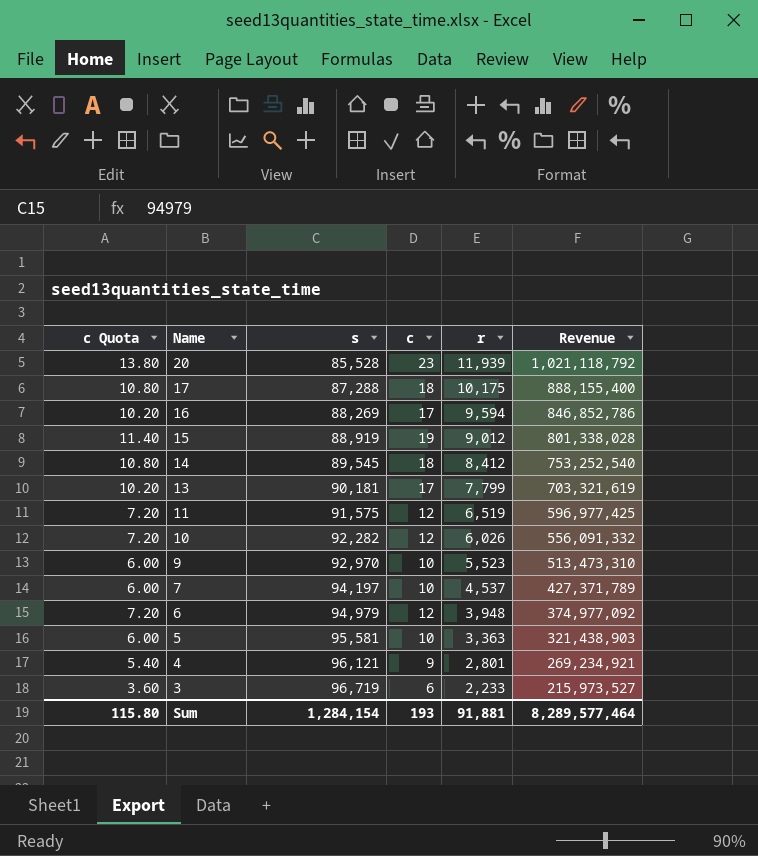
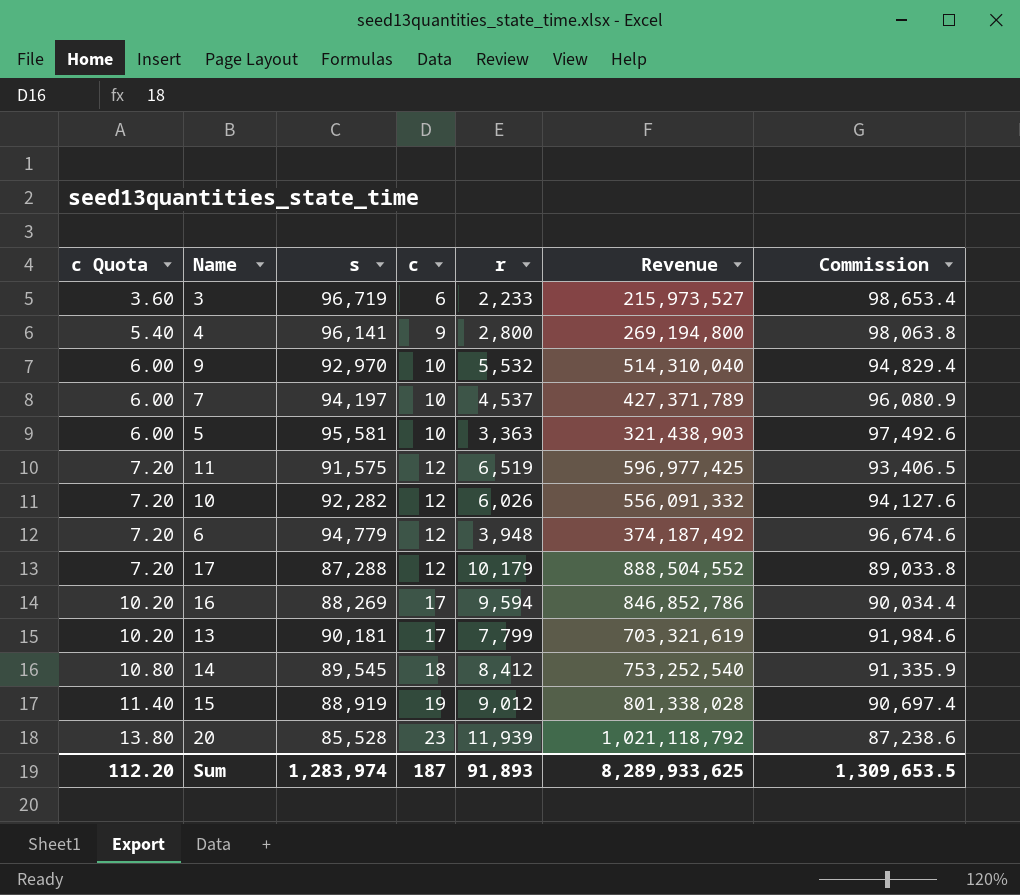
row order: Name descending -> c Quota ascending
column Commission | formula: none -> [s] * 1.02
4 | s: 96,121 -> 96,141
4 | r: 2,801 -> 2,800
4 | Revenue: 269,234,921 -> 269,194,800
9 | r: 5,523 -> 5,532
9 | Revenue: 513,473,310 -> 514,310,040
6 | s: 94,979 -> 94,779
6 | Revenue: 374,977,092 -> 374,187,492
17 | c Quota: 10.80 -> 7.20
17 | c: 18 -> 12
17 | r: 10,175 -> 10,179
17 | Revenue: 888,155,400 -> 888,504,552
Sum | c Quota: 115.80 -> 112.20
Sum | s: 1,284,154 -> 1,283,974
Sum | c: 193 -> 187
Sum | r: 91,881 -> 91,893
Sum | Revenue: 8,289,577,464 -> 8,289,933,625

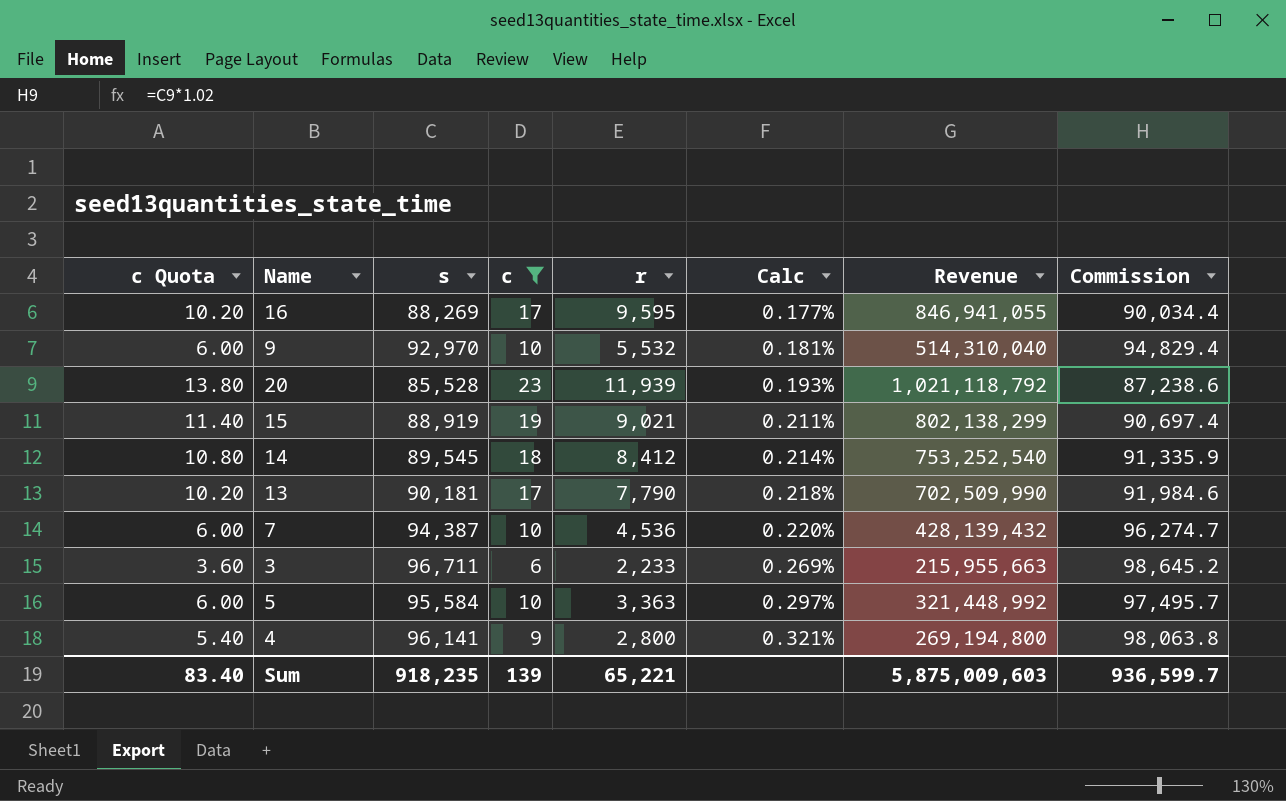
filter: none -> c != 12
row order: c Quota ascending -> Calc ascending
column Calc | formula: none -> [c] / [r]
16 | r: 9,594 -> 9,595
16 | Revenue: 846,852,786 -> 846,941,055
15 | r: 9,012 -> 9,021
15 | Revenue: 801,338,028 -> 802,138,299
13 | r: 7,799 -> 7,790
13 | Revenue: 703,321,619 -> 702,509,990
7 | s: 94,197 -> 94,387
7 | r: 4,537 -> 4,536
7 | Revenue: 427,371,789 -> 428,139,432
7 | Commission: 96,080.9 -> 96,274.7
3 | s: 96,719 -> 96,711
3 | Revenue: 215,973,527 -> 215,955,663
3 | Commission: 98,653.4 -> 98,645.2
5 | s: 95,581 -> 95,584
5 | Revenue: 321,438,903 -> 321,448,992
5 | Commission: 97,492.6 -> 97,495.7
Sum | c Quota: 112.20 -> 83.40
Sum | s: 1,283,974 -> 918,235
Sum | c: 187 -> 139
Sum | r: 91,893 -> 65,221
Sum | Revenue: 8,289,933,625 -> 5,875,009,603
Sum | Commission: 1,309,653.5 -> 936,599.7

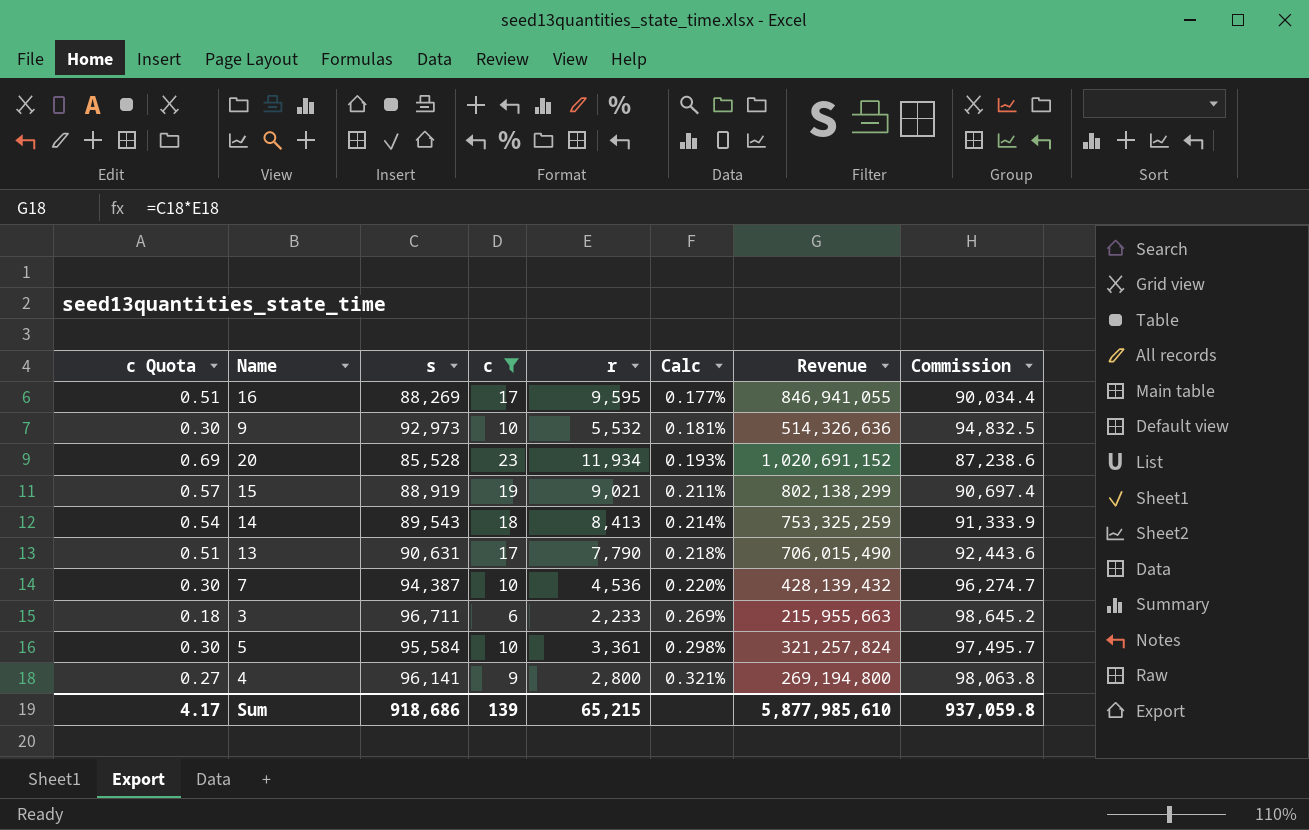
column c Quota | formula: [c] * 0.6 -> [c] * 0.03
9 | s: 92,970 -> 92,973
9 | Revenue: 514,310,040 -> 514,326,636
9 | Commission: 94,829.4 -> 94,832.5
20 | r: 11,939 -> 11,934
20 | Revenue: 1,021,118,792 -> 1,020,691,152
14 | s: 89,545 -> 89,543
14 | r: 8,412 -> 8,413
14 | Revenue: 753,252,540 -> 753,325,259
14 | Commission: 91,335.9 -> 91,333.9
13 | s: 90,181 -> 90,631
13 | Revenue: 702,509,990 -> 706,015,490
13 | Commission: 91,984.6 -> 92,443.6
5 | r: 3,363 -> 3,361
5 | Calc: 0.297% -> 0.298%
5 | Revenue: 321,448,992 -> 321,257,824
Sum | c Quota: 83.40 -> 4.17
Sum | s: 918,235 -> 918,686
Sum | r: 65,221 -> 65,215
Sum | Revenue: 5,875,009,603 -> 5,877,985,610
Sum | Commission: 936,599.7 -> 937,059.8

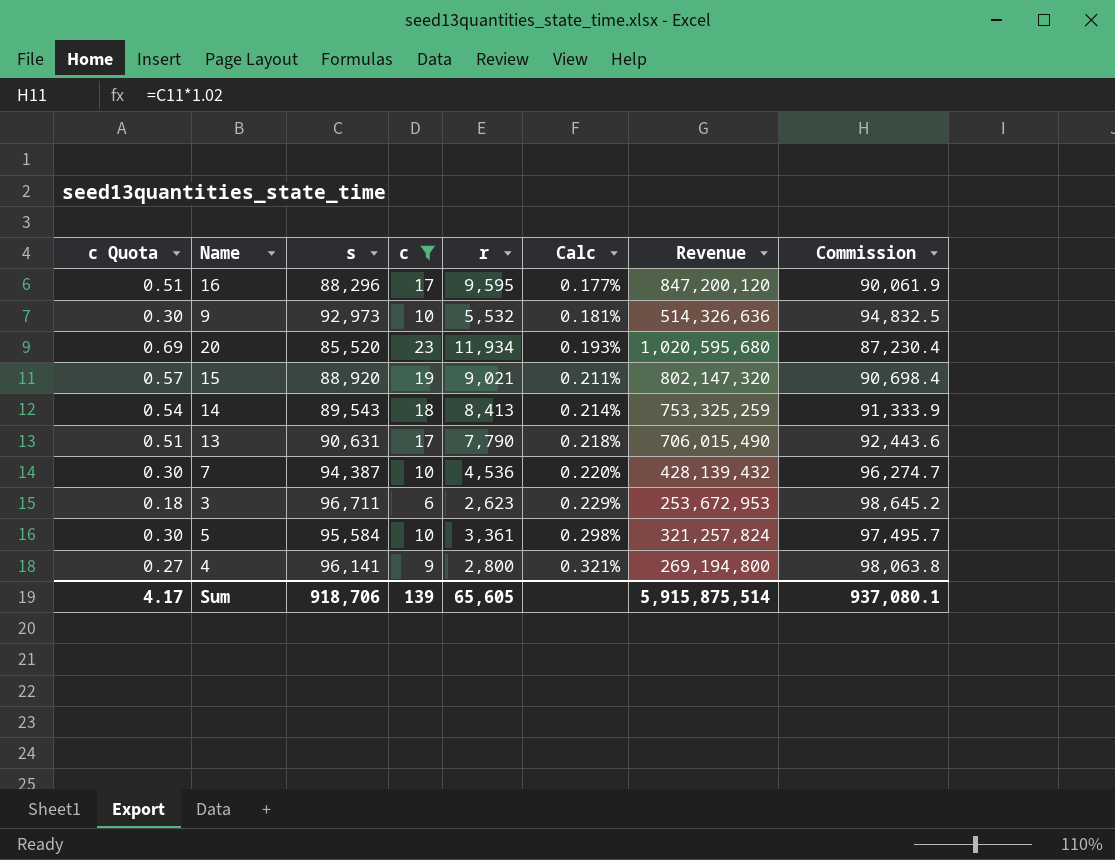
16 | s: 88,269 -> 88,296
16 | Revenue: 846,941,055 -> 847,200,120
16 | Commission: 90,034.4 -> 90,061.9
20 | s: 85,528 -> 85,520
20 | Revenue: 1,020,691,152 -> 1,020,595,680
20 | Commission: 87,238.6 -> 87,230.4
15 | s: 88,919 -> 88,920
15 | Revenue: 802,138,299 -> 802,147,320
15 | Commission: 90,697.4 -> 90,698.4
3 | r: 2,233 -> 2,623
3 | Calc: 0.269% -> 0.229%
3 | Revenue: 215,955,663 -> 253,672,953
Sum | s: 918,686 -> 918,706
Sum | r: 65,215 -> 65,605
Sum | Revenue: 5,877,985,610 -> 5,915,875,514
Sum | Commission: 937,059.8 -> 937,080.1

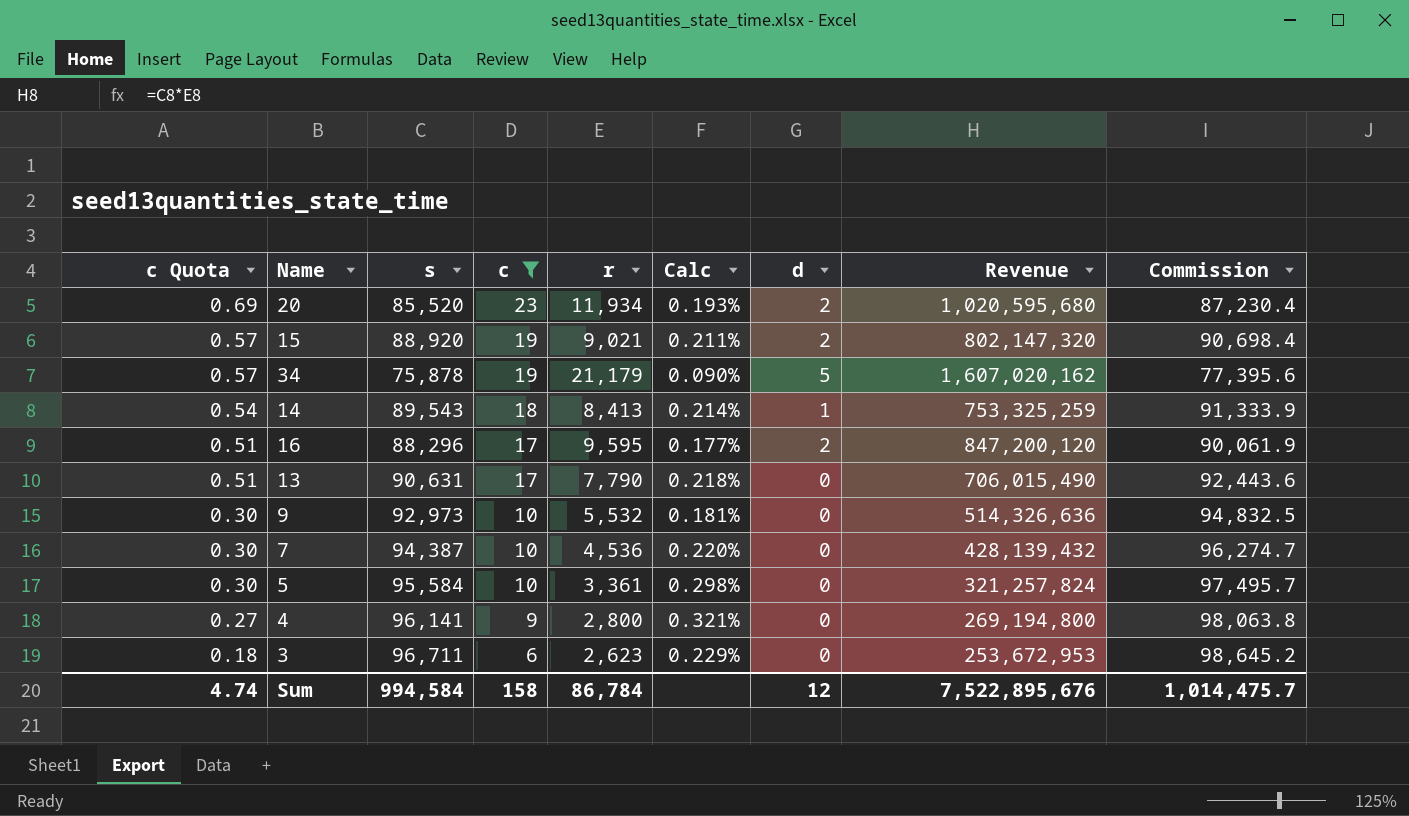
row order: Calc ascending -> c Quota descending
column d | position: none -> 7
row 34: none -> 0.57 | 75,878 | 19 | 21,179 | 0.090% | 5 | 1,607,020,162 | 77,395.6
Sum | c Quota: 4.17 -> 4.74
Sum | s: 918,706 -> 994,584
Sum | c: 139 -> 158
Sum | r: 65,605 -> 86,784
Sum | Revenue: 5,915,875,514 -> 7,522,895,676
Sum | Commission: 937,080.1 -> 1,014,475.7

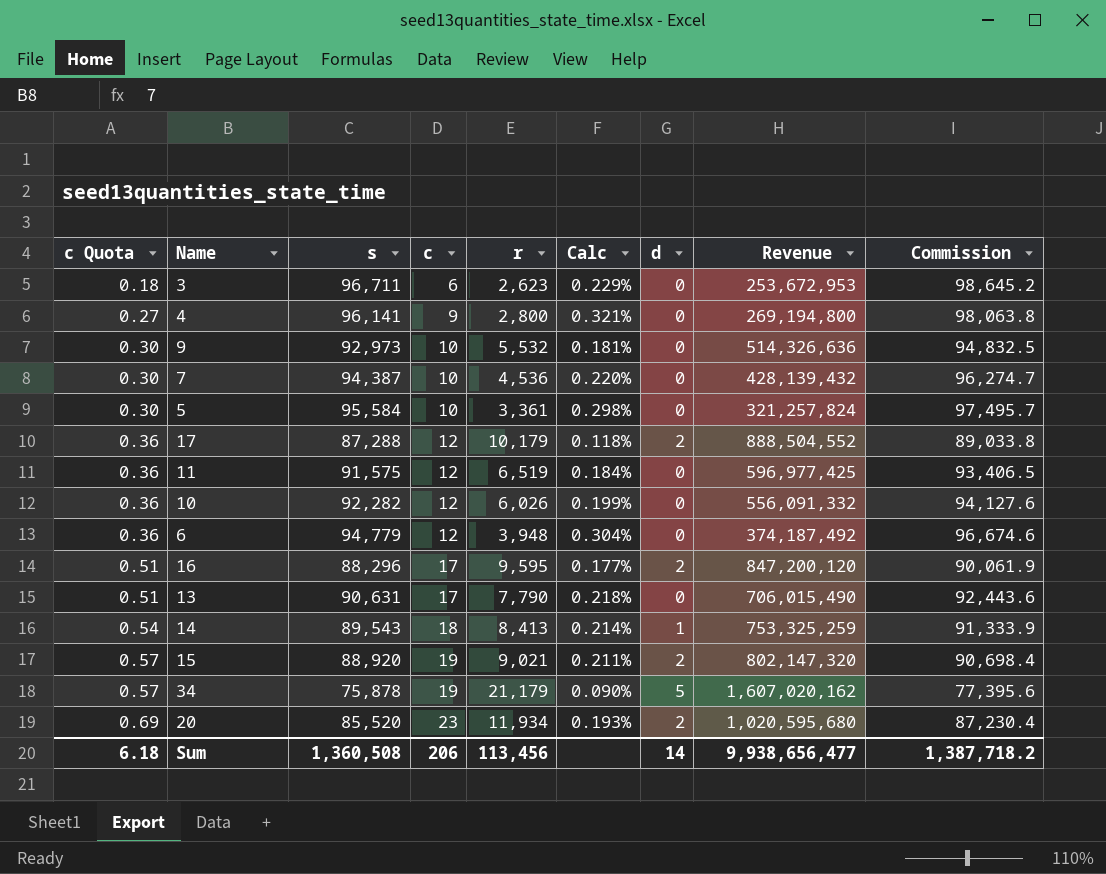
filter: c != 12 -> none
row order: c Quota descending -> c Quota ascending
Sum | c Quota: 4.74 -> 6.18
Sum | s: 994,584 -> 1,360,508
Sum | c: 158 -> 206
Sum | r: 86,784 -> 113,456
Sum | d: 12 -> 14
Sum | Revenue: 7,522,895,676 -> 9,938,656,477
Sum | Commission: 1,014,475.7 -> 1,387,718.2

